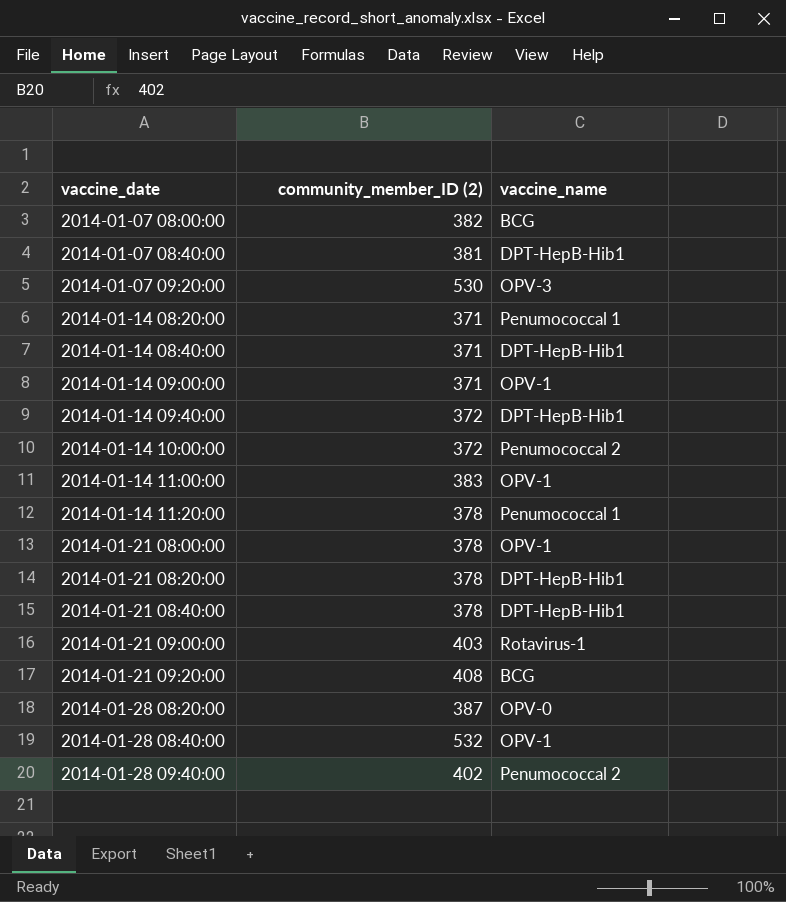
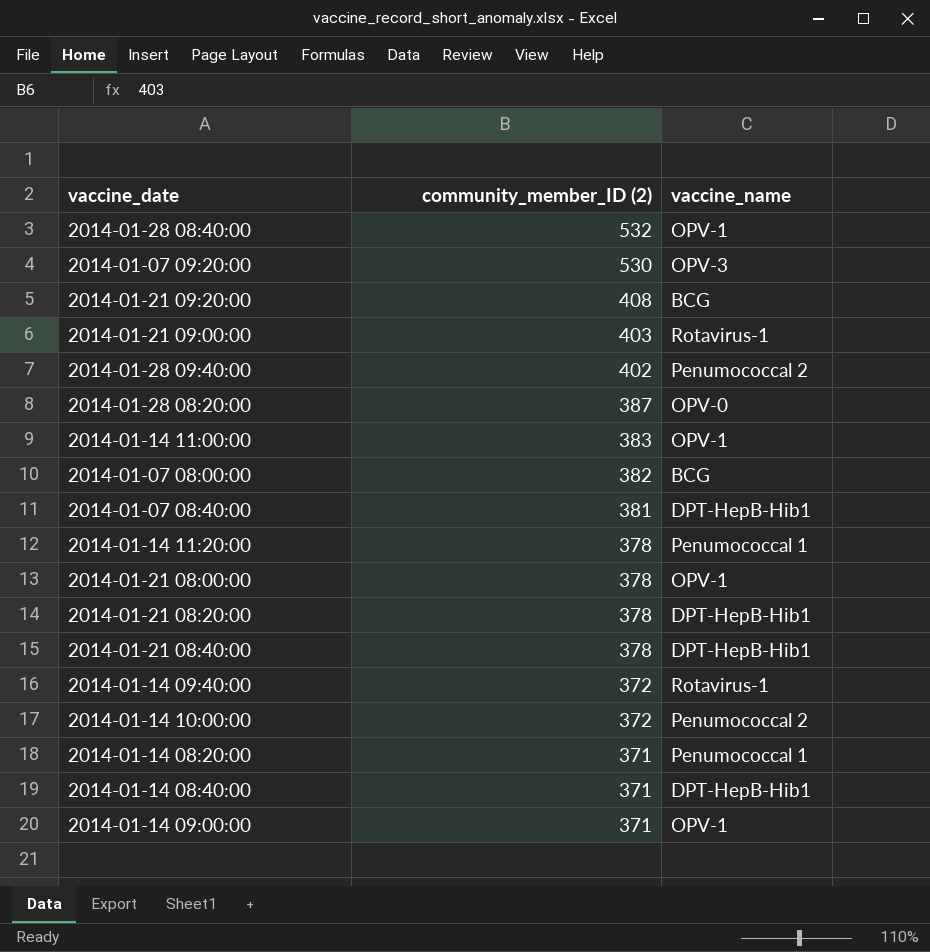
row order: vaccine_date ascending -> community_member_ID (2) descending
2014-01-14 09:40:00 | vaccine_name: DPT-HepB-Hib1 -> Rotavirus-1

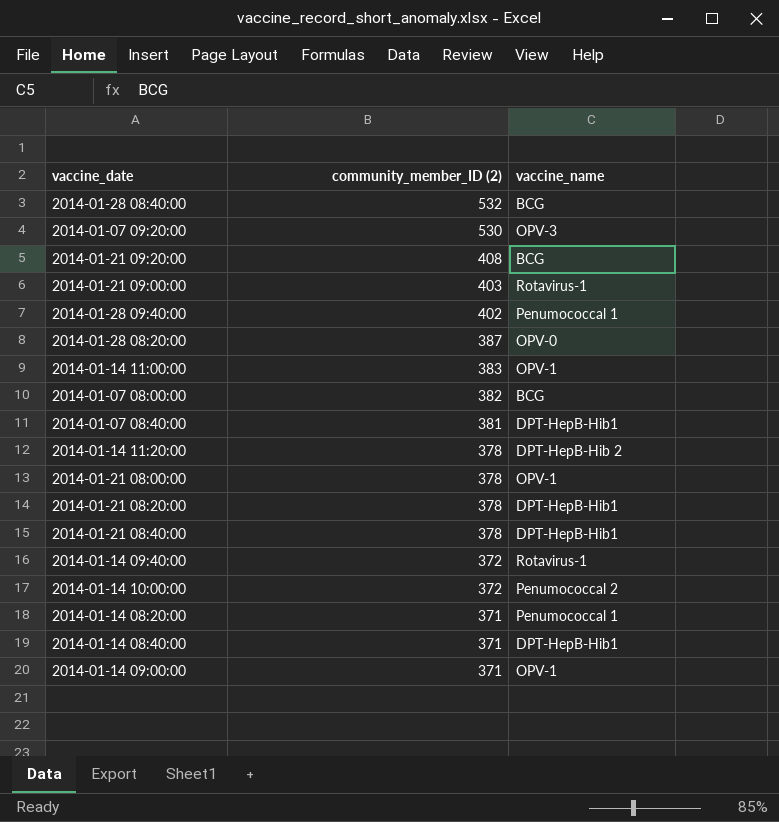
2014-01-28 08:40:00 | vaccine_name: OPV-1 -> BCG
2014-01-28 09:40:00 | vaccine_name: Penumococcal 2 -> Penumococcal 1
2014-01-14 11:20:00 | vaccine_name: Penumococcal 1 -> DPT-HepB-Hib 2

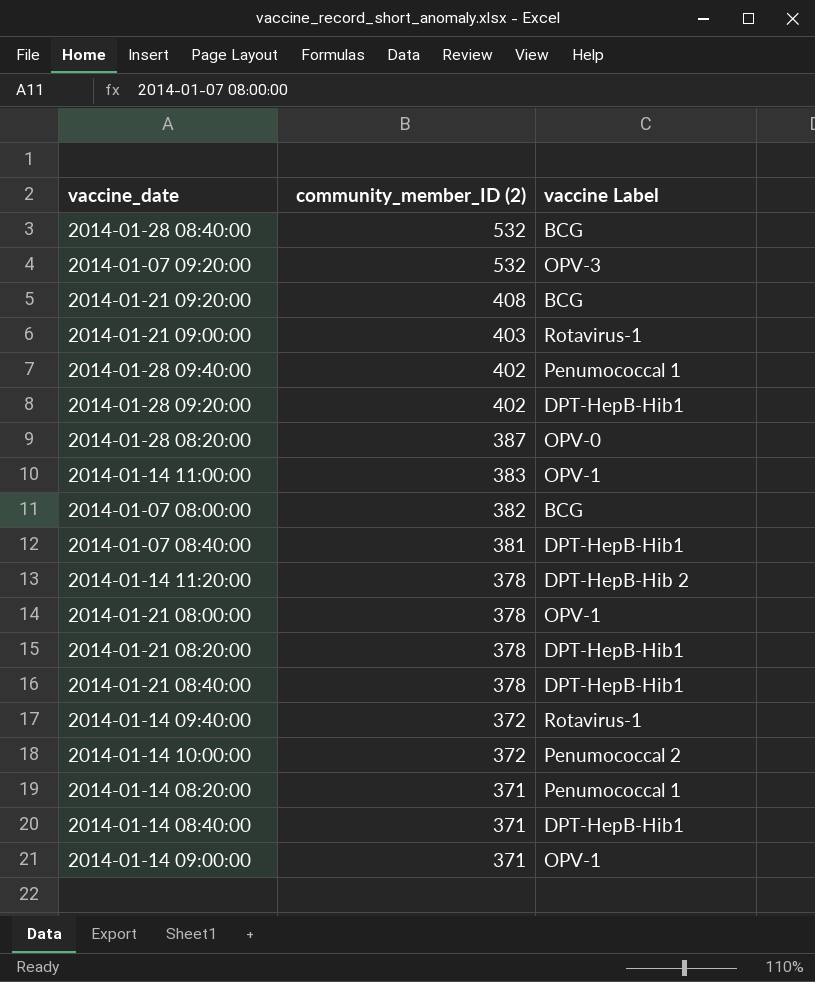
column name: vaccine_name -> vaccine Label
2014-01-07 09:20:00 | community_member_ID (2): 530 -> 532
row 2014-01-28 09:20:00: none -> 402 | DPT-HepB-Hib1

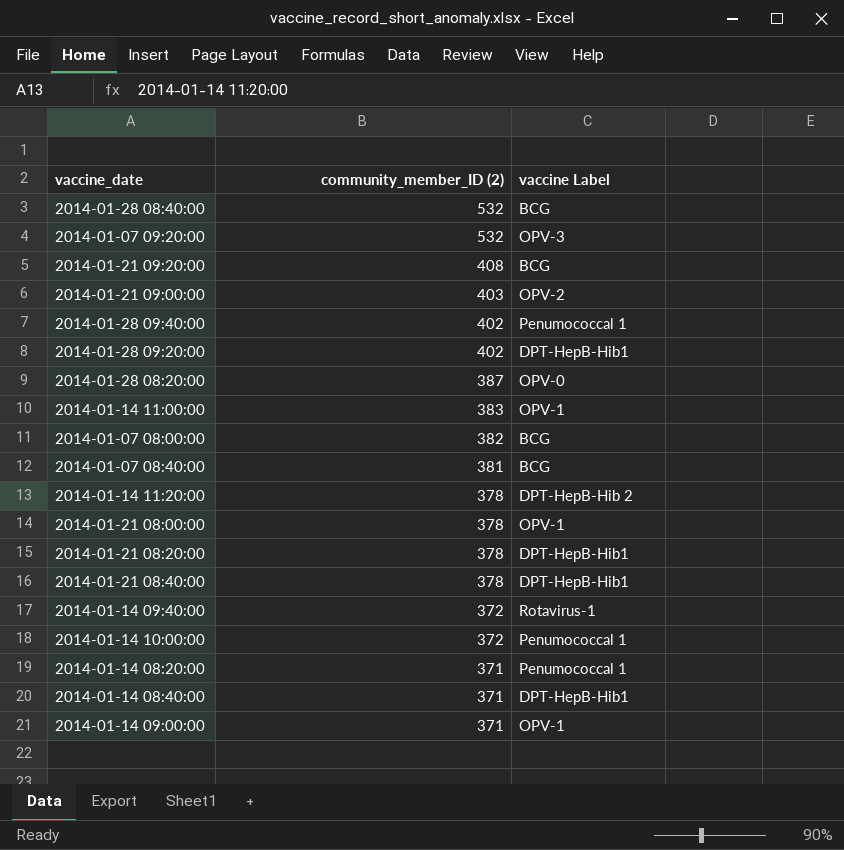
2014-01-21 09:00:00 | vaccine Label: Rotavirus-1 -> OPV-2
2014-01-07 08:40:00 | vaccine Label: DPT-HepB-Hib1 -> BCG
2014-01-14 10:00:00 | vaccine Label: Penumococcal 2 -> Penumococcal 1

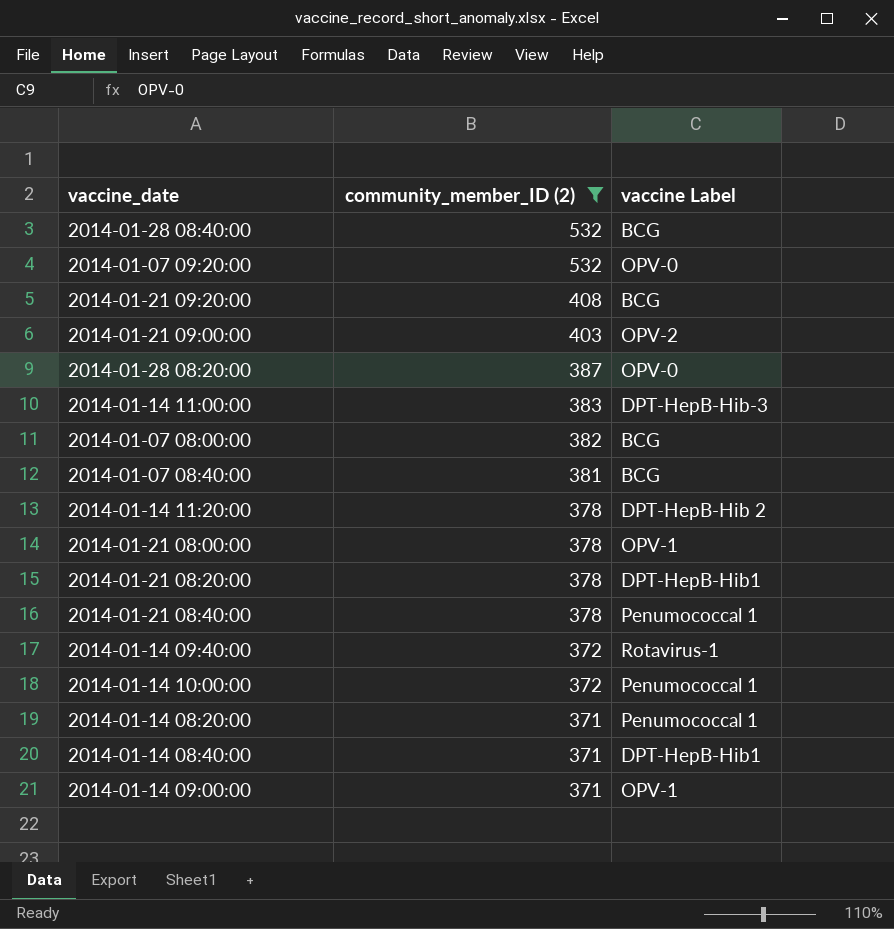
filter: none -> community_member_ID (2) != 402
2014-01-07 09:20:00 | vaccine Label: OPV-3 -> OPV-0
2014-01-14 11:00:00 | vaccine Label: OPV-1 -> DPT-HepB-Hib-3
2014-01-21 08:40:00 | vaccine Label: DPT-HepB-Hib1 -> Penumococcal 1

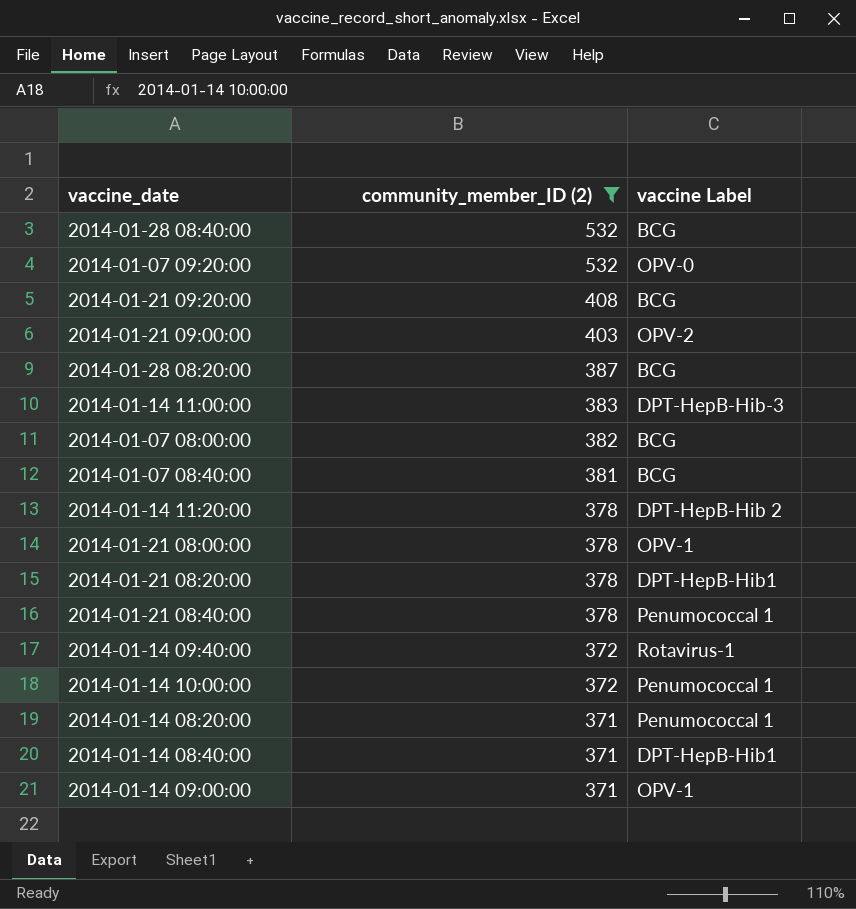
2014-01-28 08:20:00 | vaccine Label: OPV-0 -> BCG

